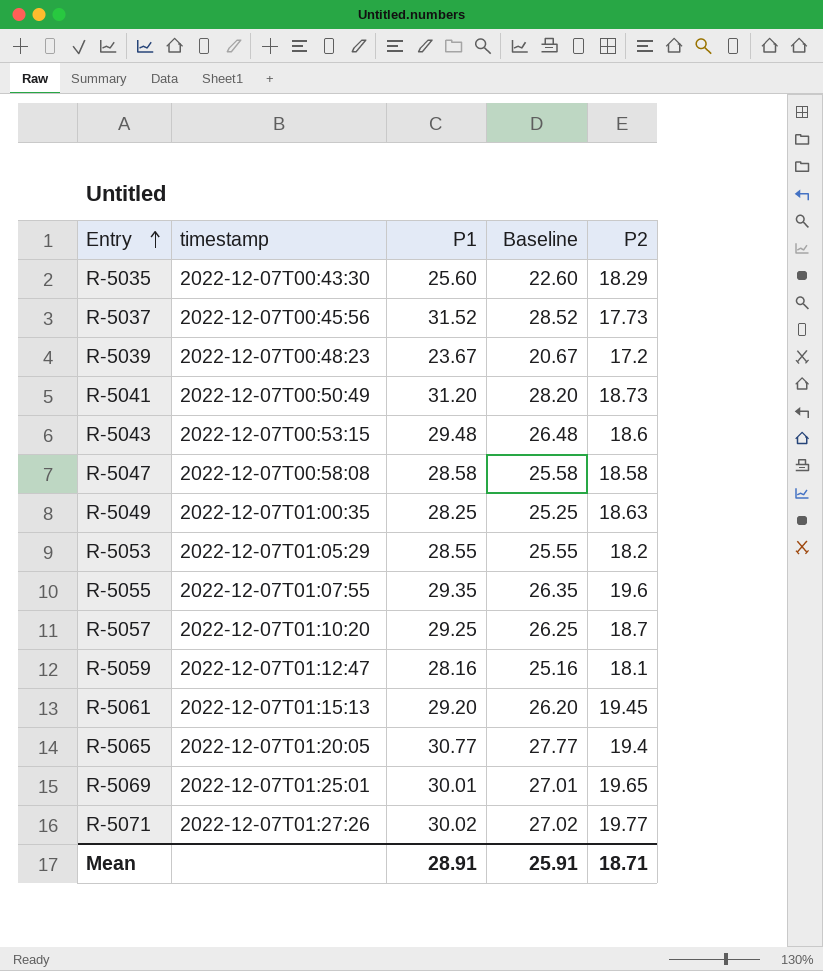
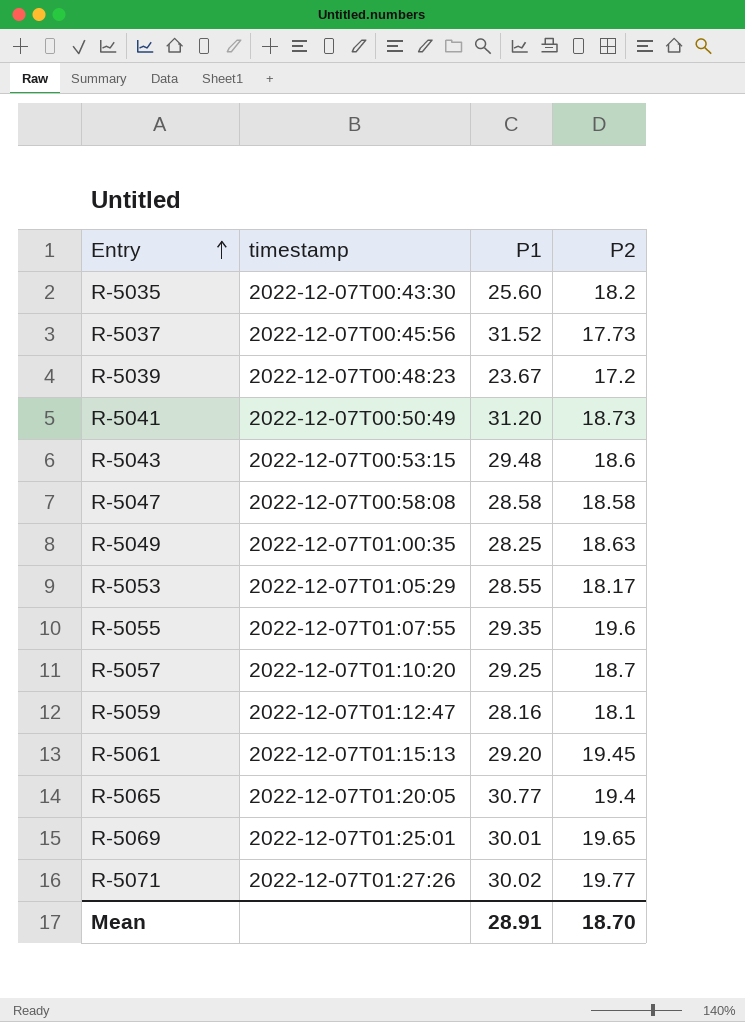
column Baseline | formula: [P1] - 3 -> none
R-5035 | P2: 18.29 -> 18.2
R-5053 | P2: 18.2 -> 18.17
Mean | P2: 18.71 -> 18.70

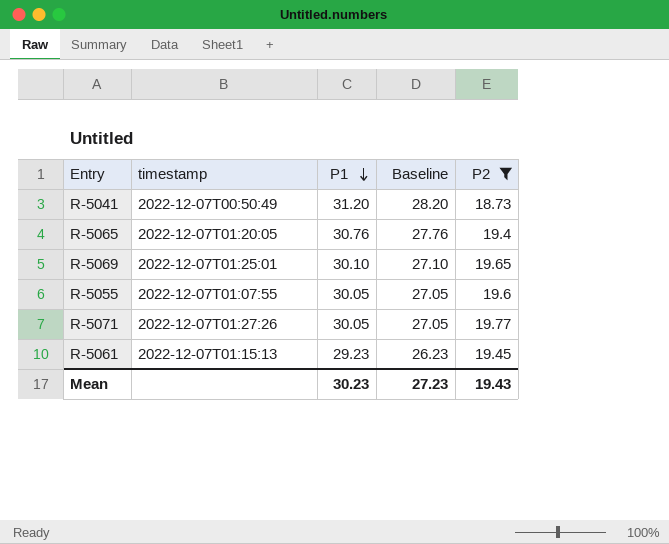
filter: none -> P2 >= 18.73
row order: Entry ascending -> P1 descending
column Baseline | formula: none -> [P1] - 3
R-5065 | P1: 30.77 -> 30.76
R-5069 | P1: 30.01 -> 30.10
R-5055 | P1: 29.35 -> 30.05
R-5071 | P1: 30.02 -> 30.05
R-5061 | P1: 29.20 -> 29.23
Mean | P1: 28.91 -> 30.23
Mean | P2: 18.70 -> 19.43

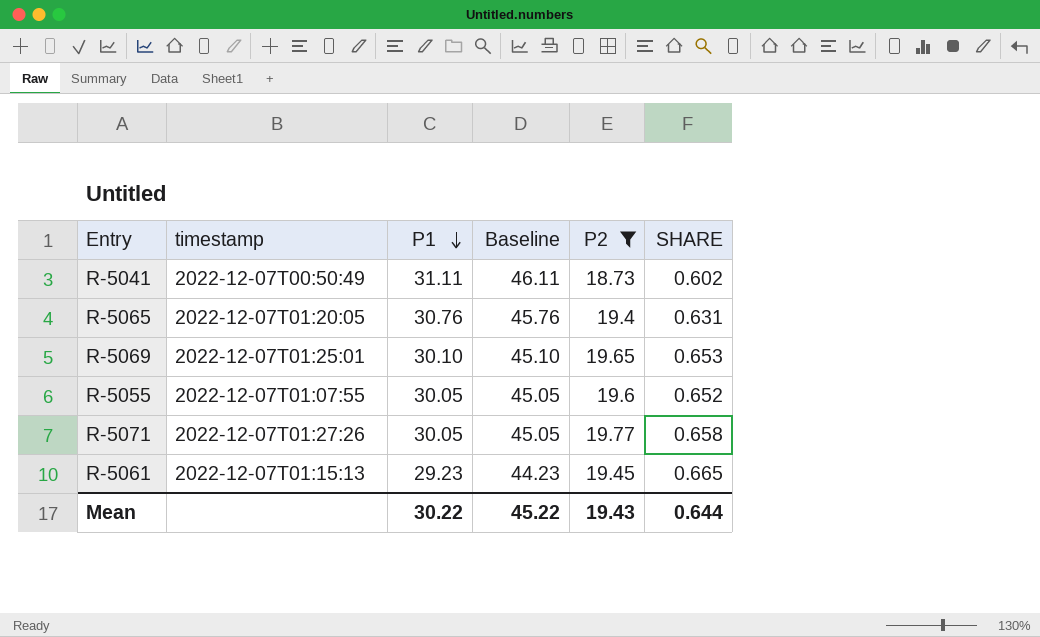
column Baseline | formula: [P1] - 3 -> [P1] + 15
column SHARE | formula: none -> [P2] / [P1]
R-5041 | P1: 31.20 -> 31.11
Mean | P1: 30.23 -> 30.22
Mean | Baseline: 27.23 -> 45.22

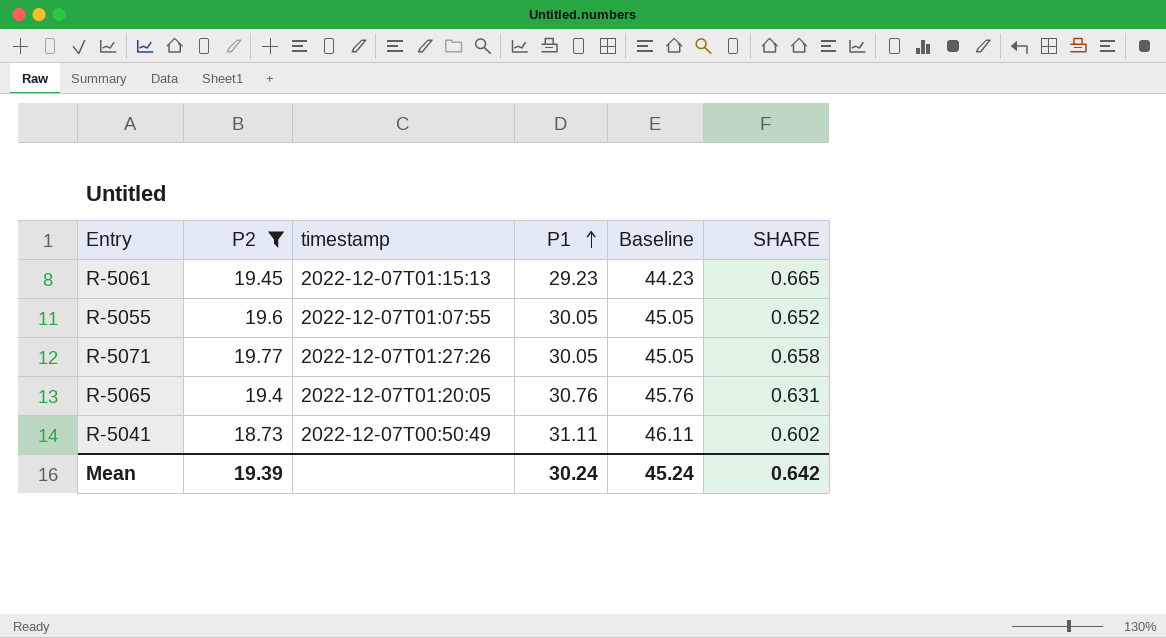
row order: P1 descending -> P1 ascending
column P2 | position: 5 -> 2
row R-5069: 2022-12-07T01:25:01 | 30.10 | 45.10 | 19.65 | 0.653 -> none
Mean | P2: 19.43 -> 19.39
Mean | P1: 30.22 -> 30.24
Mean | Baseline: 45.22 -> 45.24
Mean | SHARE: 0.644 -> 0.642

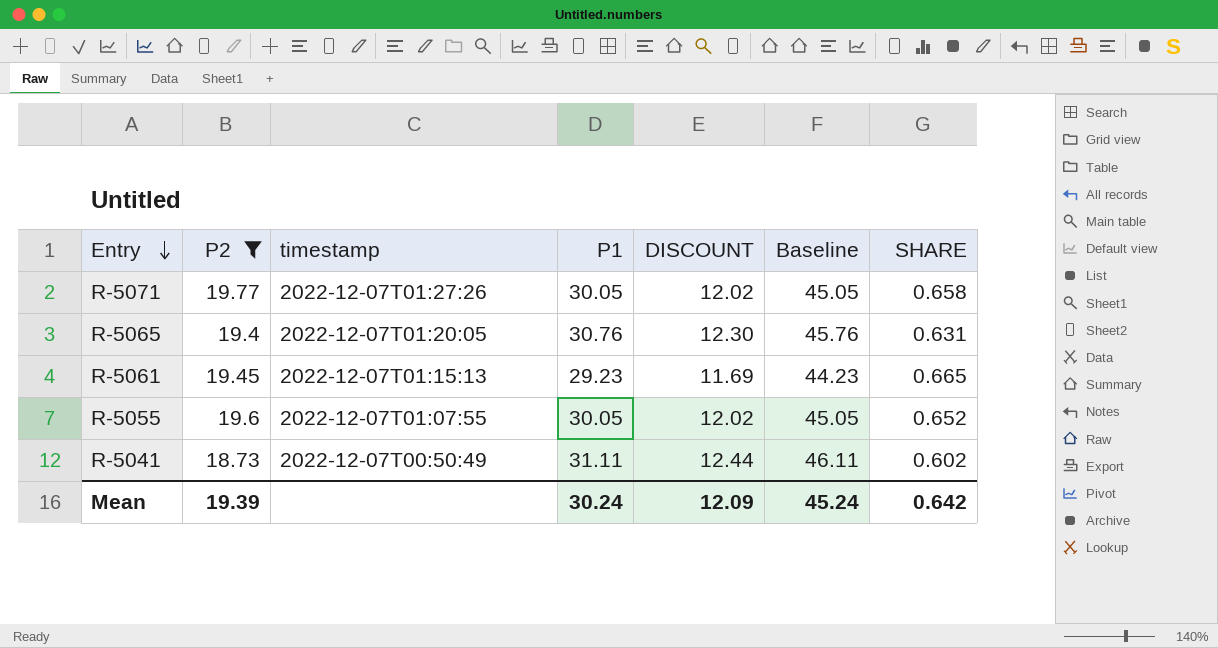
row order: P1 ascending -> Entry descending
column DISCOUNT | formula: none -> [P1] * 0.4

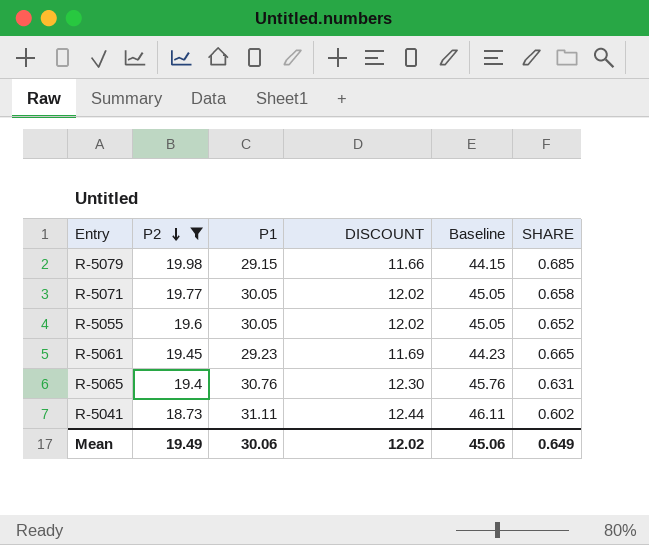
row order: Entry descending -> P2 descending
column timestamp | position: 3 -> none
row R-5079: none -> 19.98 | 29.15 | 11.66 | 44.15 | 0.685
Mean | P2: 19.39 -> 19.49
Mean | P1: 30.24 -> 30.06
Mean | DISCOUNT: 12.09 -> 12.02
Mean | Baseline: 45.24 -> 45.06
Mean | SHARE: 0.642 -> 0.649

